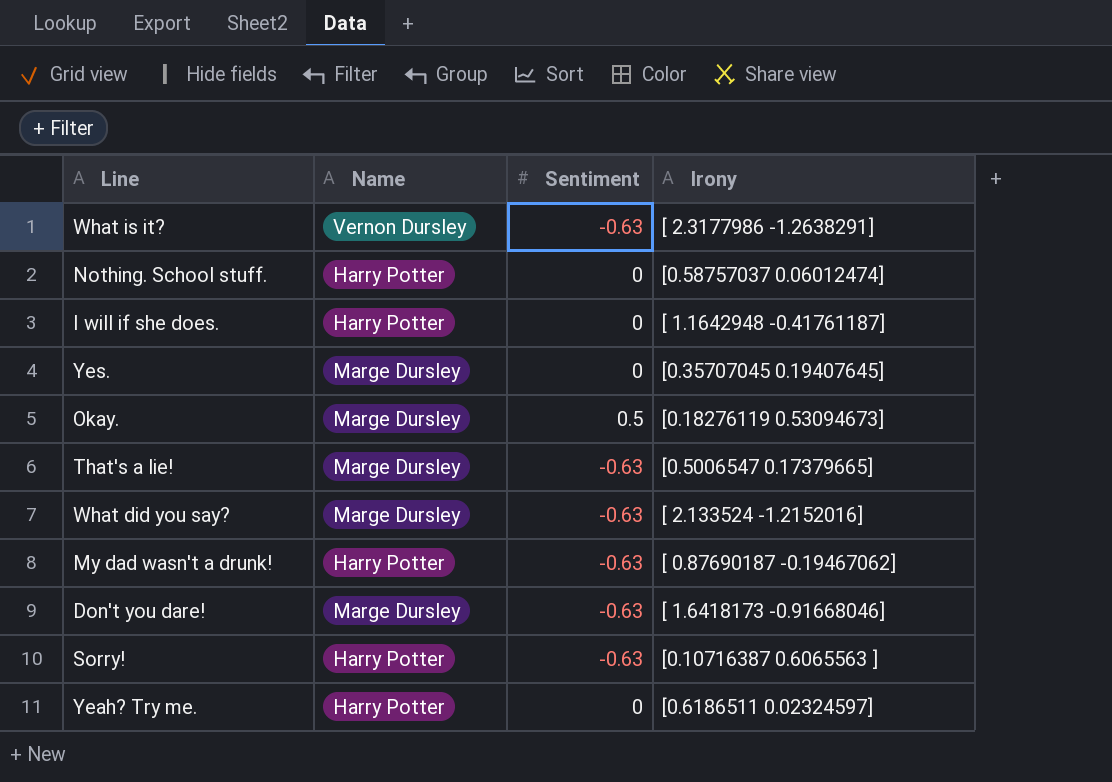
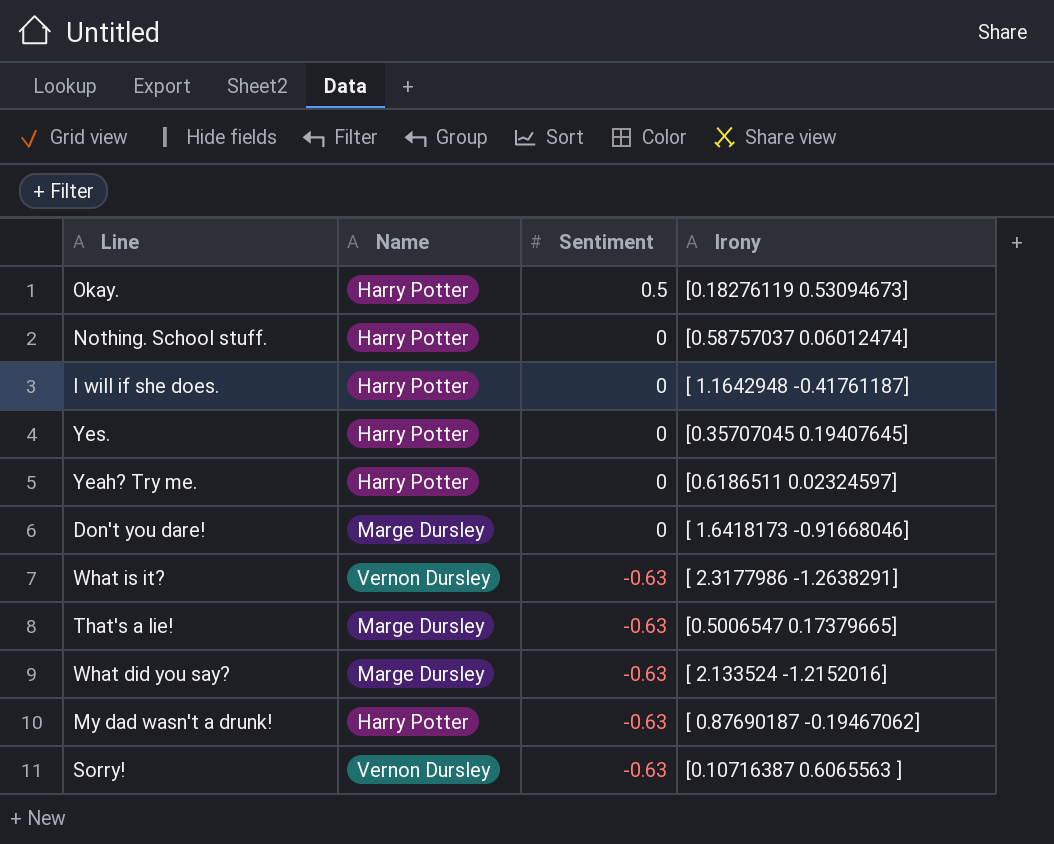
row order: none -> Sentiment descending
Okay. | Name: Marge Dursley -> Harry Potter
Yes. | Name: Marge Dursley -> Harry Potter
Don't you dare! | Sentiment: -0.63 -> 0
Sorry! | Name: Harry Potter -> Vernon Dursley

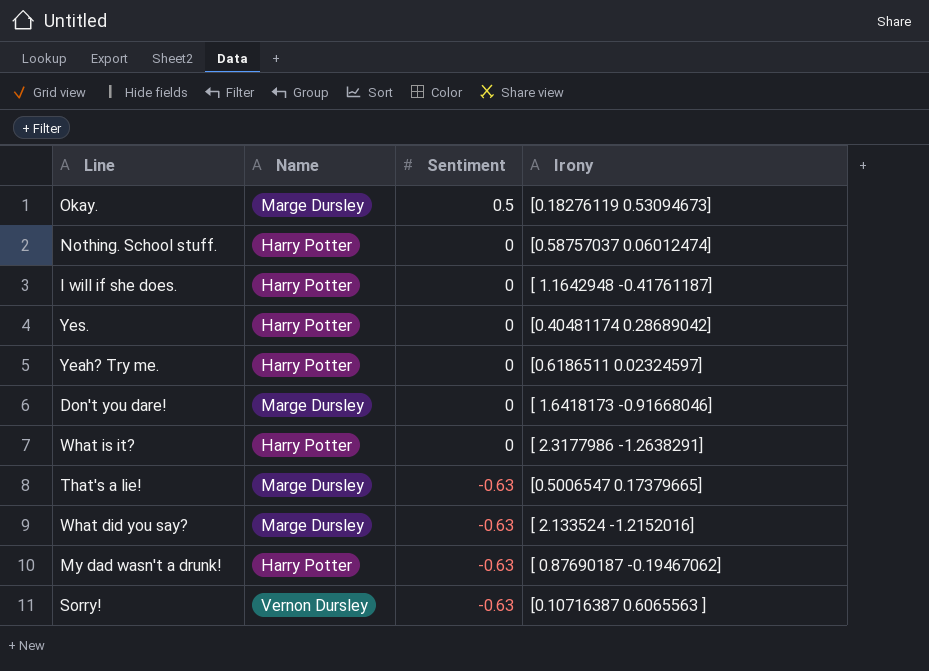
Okay. | Name: Harry Potter -> Marge Dursley
Yes. | Irony: [0.35707045 0.19407645] -> [0.40481174 0.28689042]
What is it? | Name: Vernon Dursley -> Harry Potter
What is it? | Sentiment: -0.63 -> 0

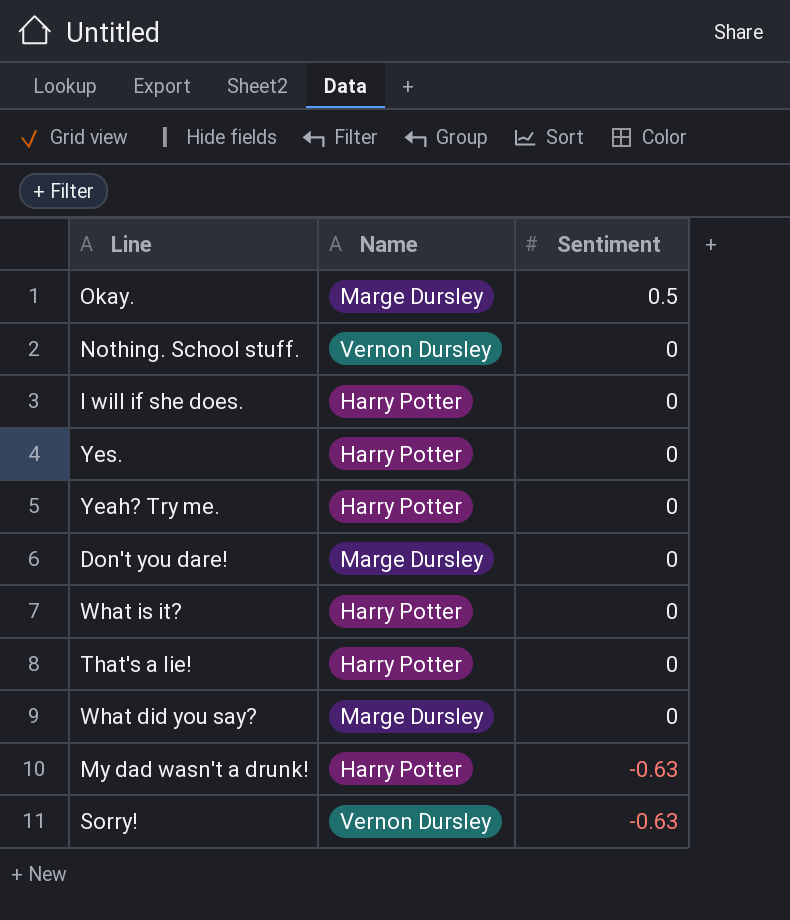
column Irony | position: 4 -> none
Nothing. School stuff. | Name: Harry Potter -> Vernon Dursley
That's a lie! | Name: Marge Dursley -> Harry Potter
That's a lie! | Sentiment: -0.63 -> 0
What did you say? | Sentiment: -0.63 -> 0

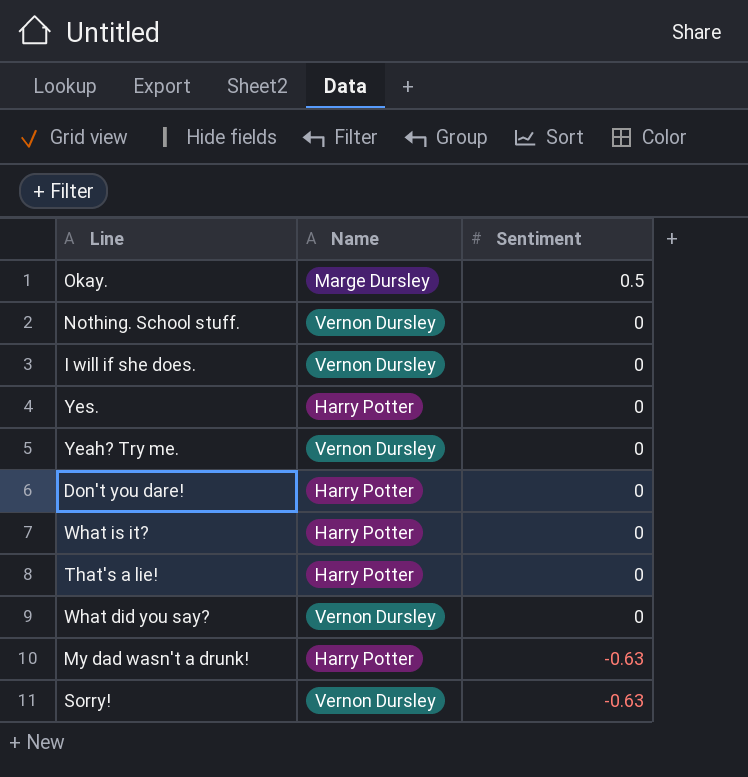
I will if she does. | Name: Harry Potter -> Vernon Dursley
Yeah? Try me. | Name: Harry Potter -> Vernon Dursley
Don't you dare! | Name: Marge Dursley -> Harry Potter
What did you say? | Name: Marge Dursley -> Vernon Dursley

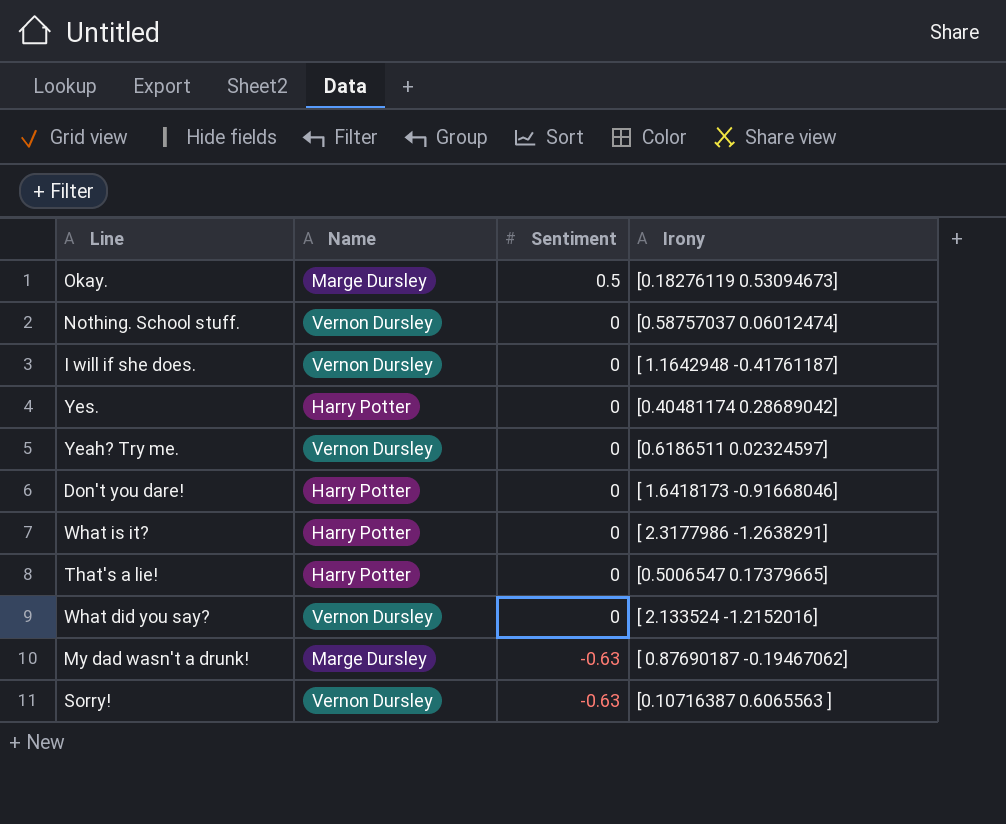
column Irony | position: none -> 4
My dad wasn't a drunk! | Name: Harry Potter -> Marge Dursley

